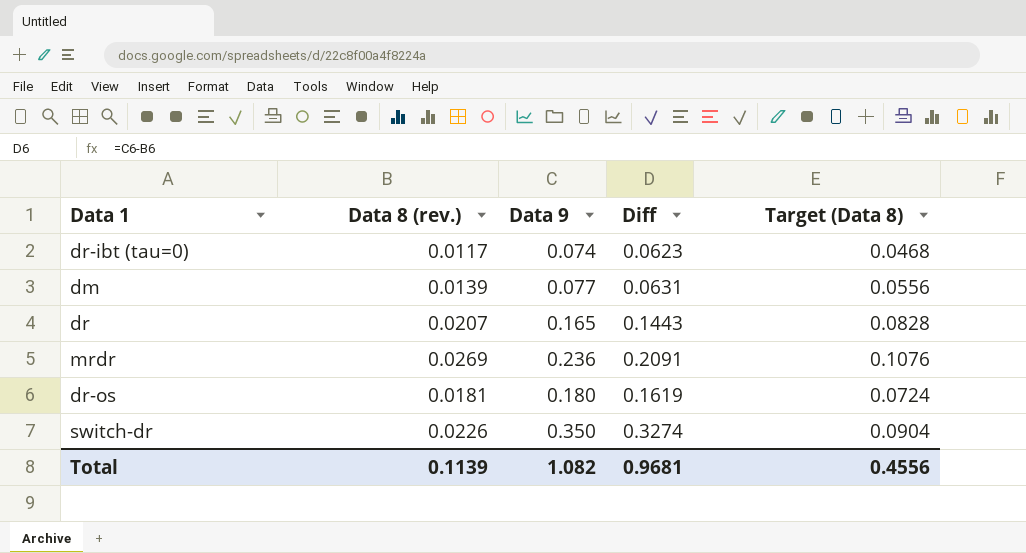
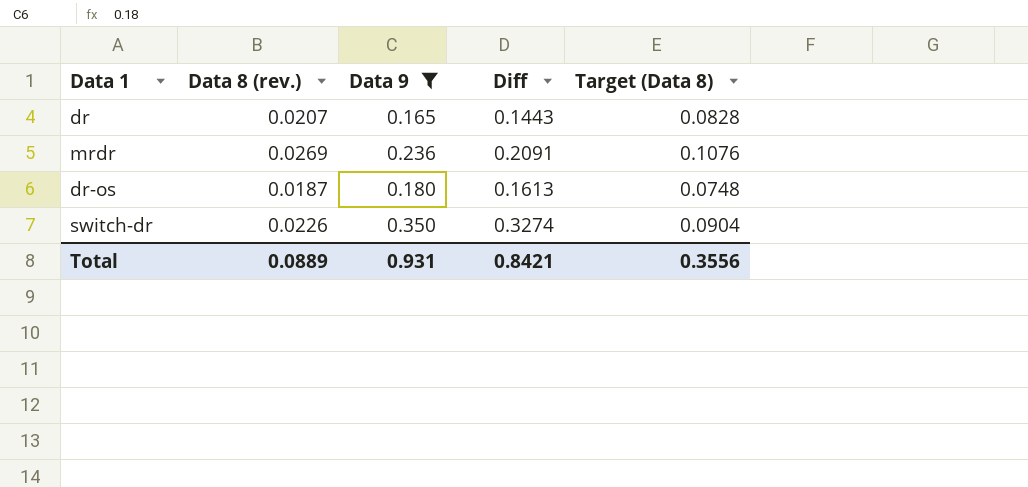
filter: none -> Data 9 >= 0.165
dr-os | Data 8 (rev.): 0.0181 -> 0.0187
dr-os | Diff: 0.1619 -> 0.1613
dr-os | Target (Data 8): 0.0724 -> 0.0748
Total | Data 8 (rev.): 0.1139 -> 0.0889
Total | Data 9: 1.082 -> 0.931
Total | Diff: 0.9681 -> 0.8421
Total | Target (Data 8): 0.4556 -> 0.3556

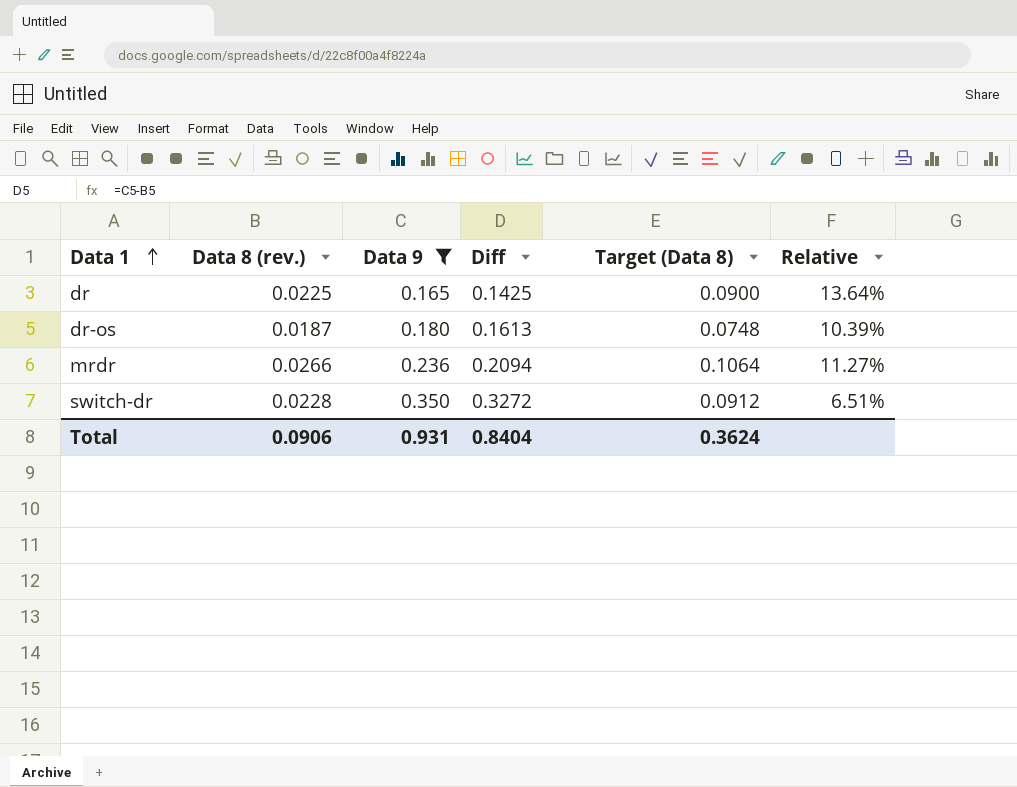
row order: none -> Data 1 ascending
column Relative | formula: none -> [Data 8 (rev.)] / [Data 9]
dr | Data 8 (rev.): 0.0207 -> 0.0225
dr | Diff: 0.1443 -> 0.1425
dr | Target (Data 8): 0.0828 -> 0.0900
mrdr | Data 8 (rev.): 0.0269 -> 0.0266
mrdr | Diff: 0.2091 -> 0.2094
mrdr | Target (Data 8): 0.1076 -> 0.1064
switch-dr | Data 8 (rev.): 0.0226 -> 0.0228
switch-dr | Diff: 0.3274 -> 0.3272
switch-dr | Target (Data 8): 0.0904 -> 0.0912
Total | Data 8 (rev.): 0.0889 -> 0.0906
Total | Diff: 0.8421 -> 0.8404
Total | Target (Data 8): 0.3556 -> 0.3624

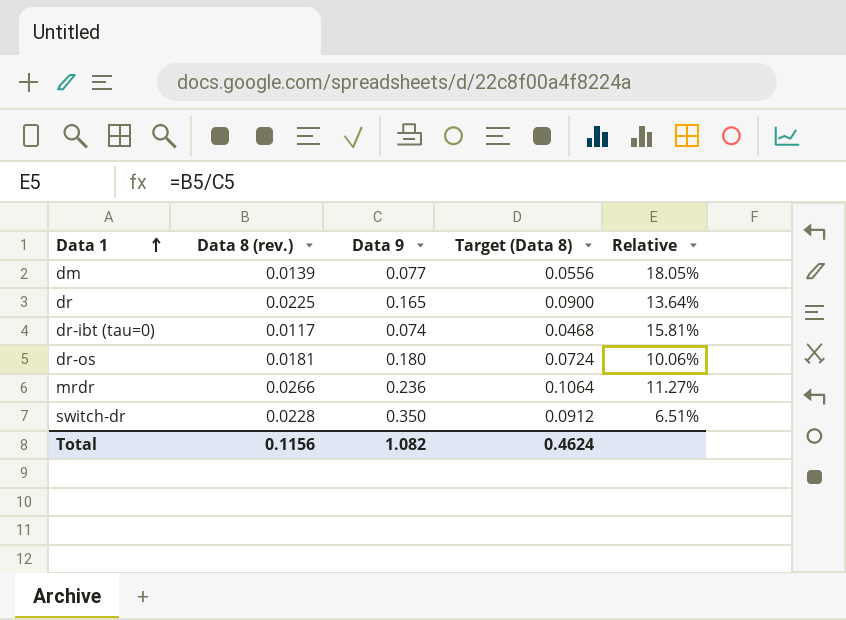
filter: Data 9 >= 0.165 -> none
column Diff | formula: [Data 9] - [Data 8 (rev.)] -> none
dr-os | Data 8 (rev.): 0.0187 -> 0.0181
dr-os | Target (Data 8): 0.0748 -> 0.0724
dr-os | Relative: 10.39% -> 10.06%
Total | Data 8 (rev.): 0.0906 -> 0.1156
Total | Data 9: 0.931 -> 1.082
Total | Target (Data 8): 0.3624 -> 0.4624

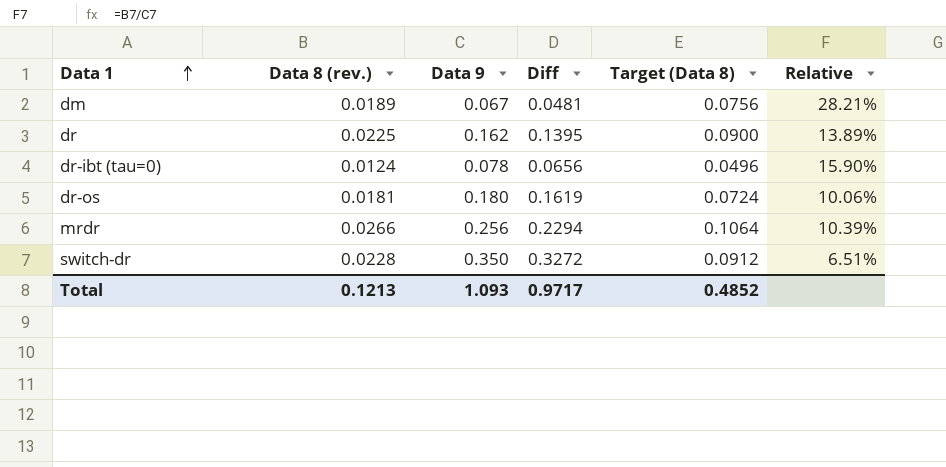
column Diff | formula: none -> [Data 9] - [Data 8 (rev.)]
dm | Data 8 (rev.): 0.0139 -> 0.0189
dm | Data 9: 0.077 -> 0.067
dm | Target (Data 8): 0.0556 -> 0.0756
dm | Relative: 18.05% -> 28.21%
dr | Data 9: 0.165 -> 0.162
dr | Relative: 13.64% -> 13.89%
dr-ibt (tau=0) | Data 8 (rev.): 0.0117 -> 0.0124
dr-ibt (tau=0) | Data 9: 0.074 -> 0.078
dr-ibt (tau=0) | Target (Data 8): 0.0468 -> 0.0496
dr-ibt (tau=0) | Relative: 15.81% -> 15.90%
mrdr | Data 9: 0.236 -> 0.256
mrdr | Relative: 11.27% -> 10.39%
Total | Data 8 (rev.): 0.1156 -> 0.1213
Total | Data 9: 1.082 -> 1.093
Total | Target (Data 8): 0.4624 -> 0.4852

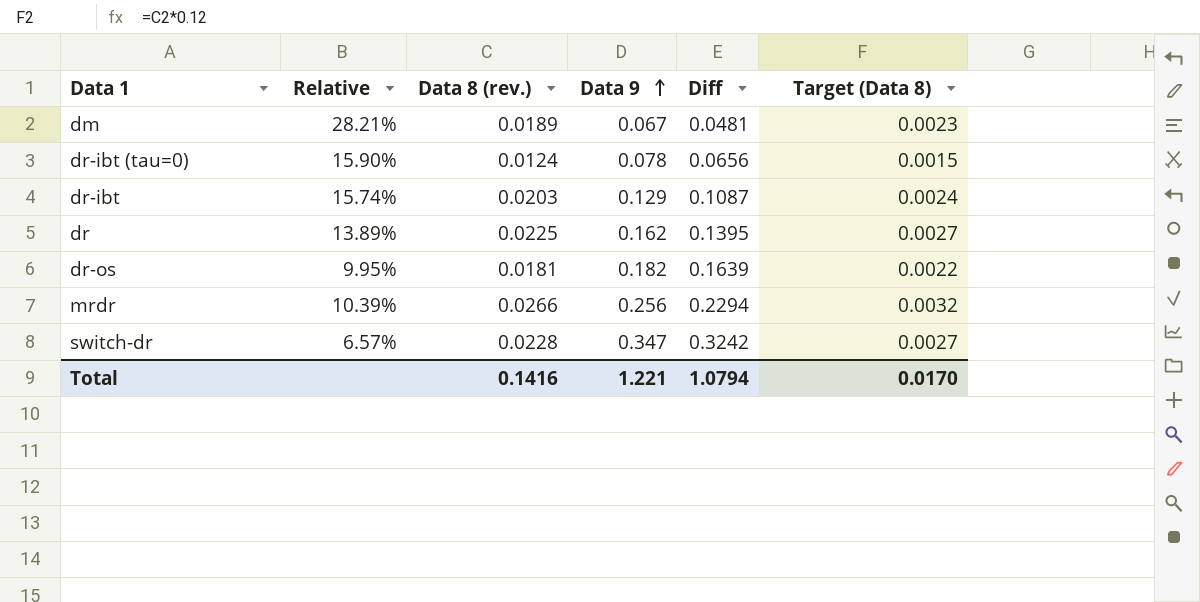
row order: Data 1 ascending -> Data 9 ascending
column Relative | position: 6 -> 2
column Target (Data 8) | formula: [Data 8 (rev.)] * 4 -> [Data 8 (rev.)] * 0.12
row dr-ibt: none -> 15.74% | 0.0203 | 0.129 | 0.1087 | 0.0024
dr-os | Relative: 10.06% -> 9.95%
dr-os | Data 9: 0.180 -> 0.182
dr-os | Diff: 0.1619 -> 0.1639
switch-dr | Relative: 6.51% -> 6.57%
switch-dr | Data 9: 0.350 -> 0.347
switch-dr | Diff: 0.3272 -> 0.3242
Total | Data 8 (rev.): 0.1213 -> 0.1416
Total | Data 9: 1.093 -> 1.221
Total | Diff: 0.9717 -> 1.0794
Total | Target (Data 8): 0.4852 -> 0.0170

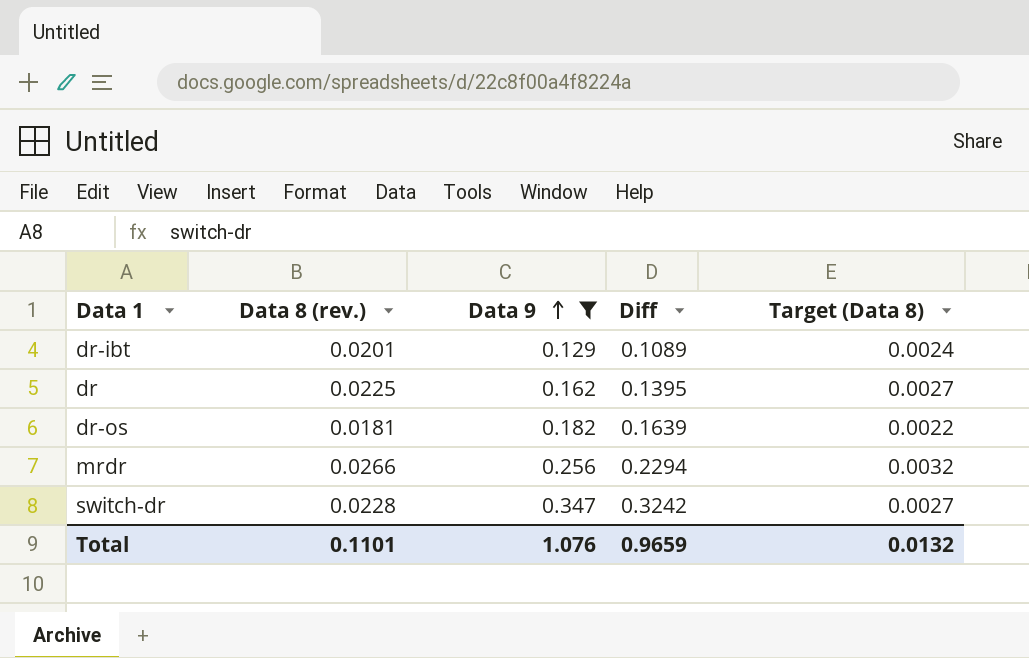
filter: none -> Data 9 >= 0.129
column Relative | formula: [Data 8 (rev.)] / [Data 9] -> none
dr-ibt | Data 8 (rev.): 0.0203 -> 0.0201
dr-ibt | Diff: 0.1087 -> 0.1089
Total | Data 8 (rev.): 0.1416 -> 0.1101
Total | Data 9: 1.221 -> 1.076
Total | Diff: 1.0794 -> 0.9659
Total | Target (Data 8): 0.0170 -> 0.0132

